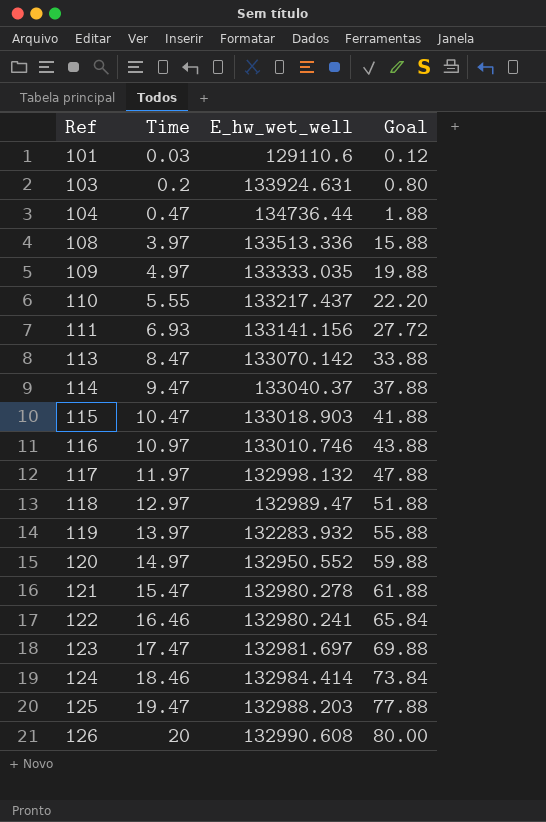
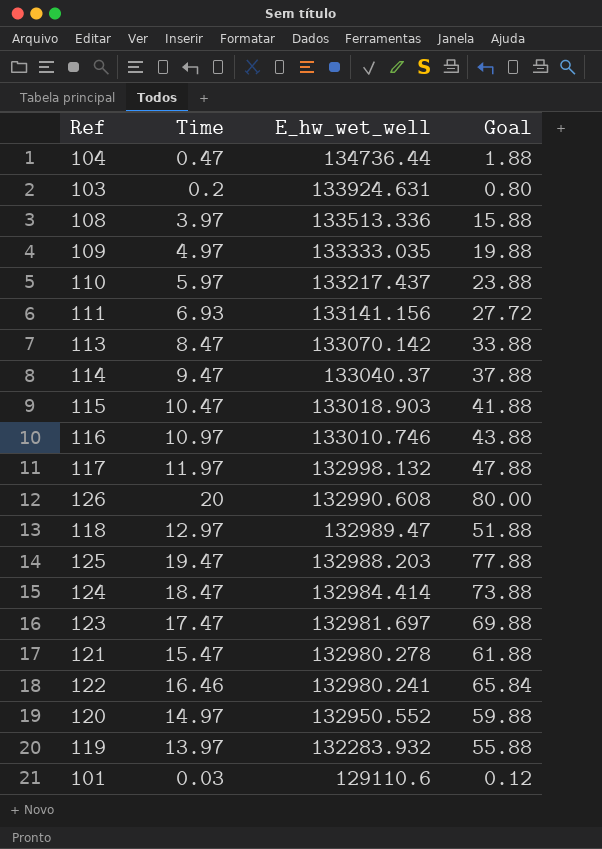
row order: Ref ascending -> E_hw_wet_well descending
110 | Time: 5.55 -> 5.97
110 | Goal: 22.20 -> 23.88
124 | Time: 18.46 -> 18.47
124 | Goal: 73.84 -> 73.88

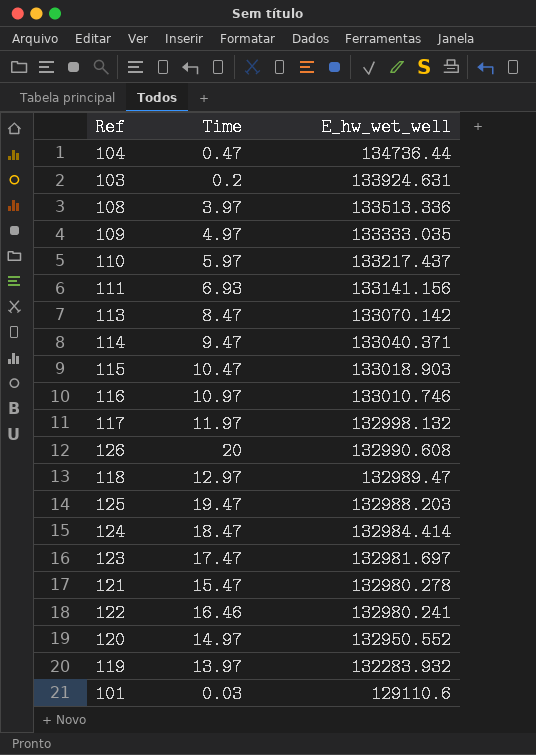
column Goal | formula: [Time] * 4 -> none
114 | E_hw_wet_well: 133040.37 -> 133040.371

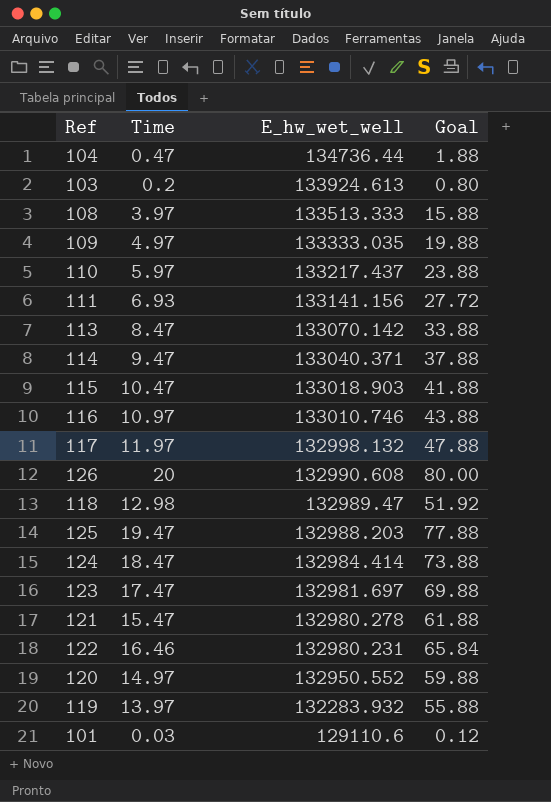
column Goal | formula: none -> [Time] * 4
103 | E_hw_wet_well: 133924.631 -> 133924.613
108 | E_hw_wet_well: 133513.336 -> 133513.333
118 | Time: 12.97 -> 12.98
122 | E_hw_wet_well: 132980.241 -> 132980.231

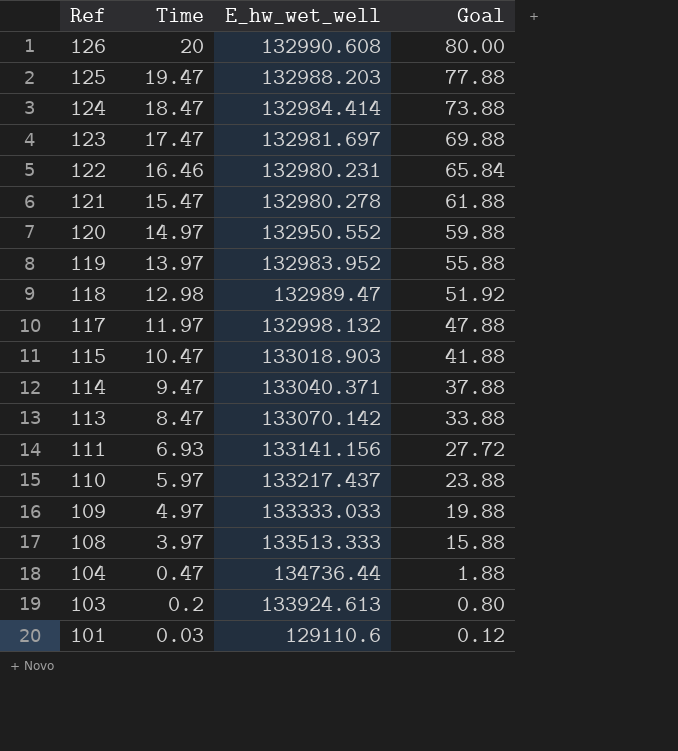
row order: E_hw_wet_well descending -> Ref descending
row 116: 10.97 | 133010.746 | 43.88 -> none
119 | E_hw_wet_well: 132283.932 -> 132983.952
109 | E_hw_wet_well: 133333.035 -> 133333.033

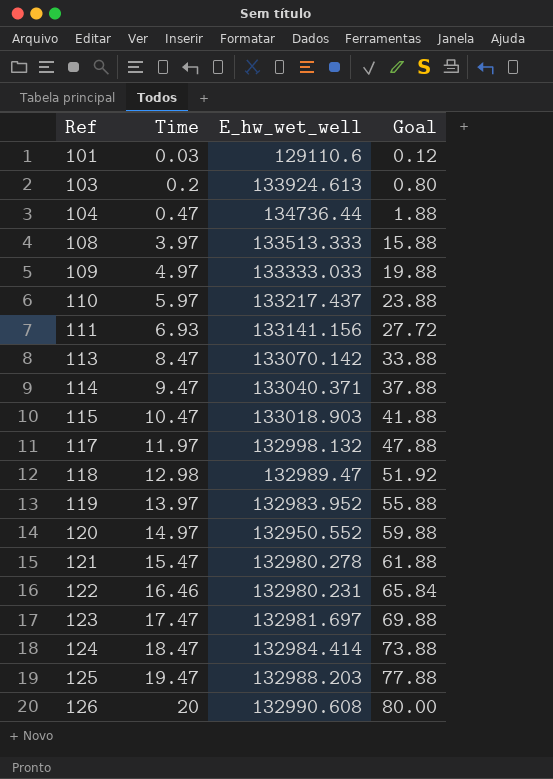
row order: Ref descending -> Ref ascending

